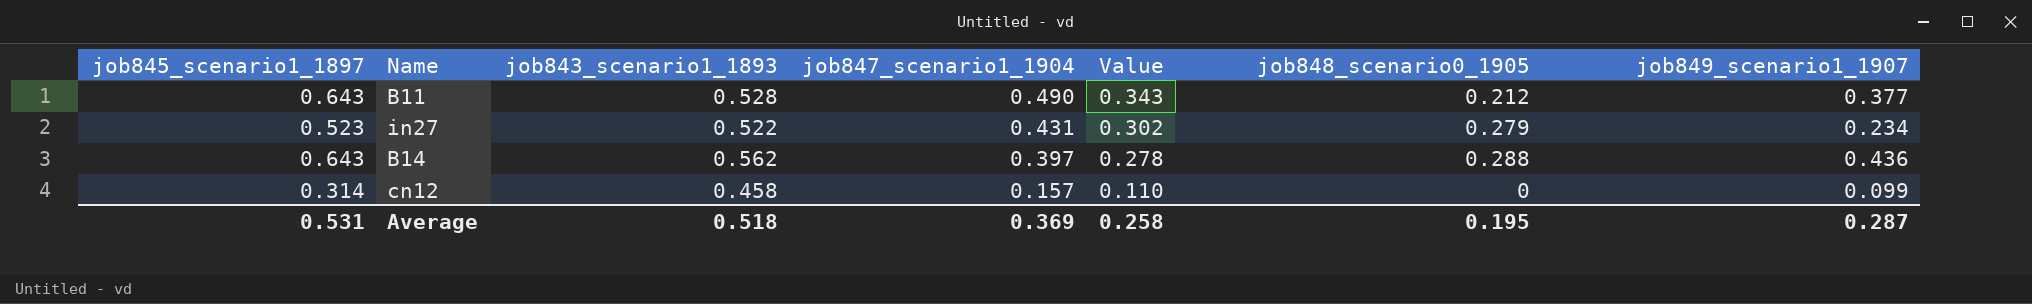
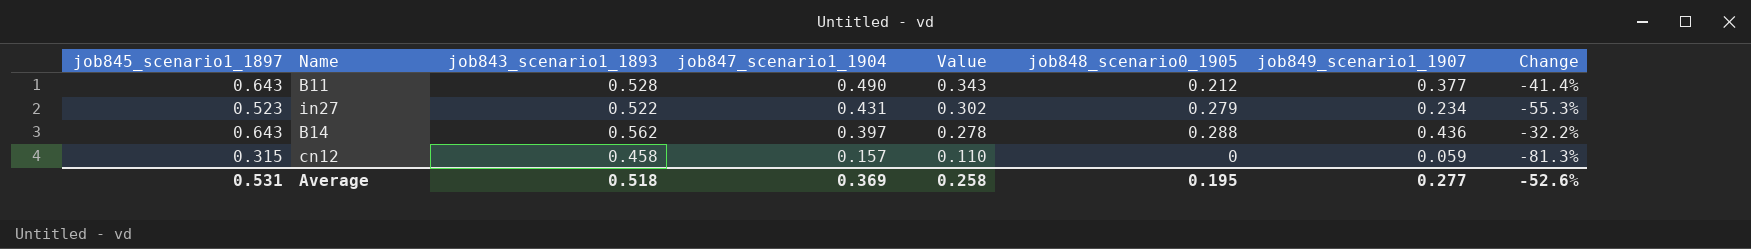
column Change | formula: none -> ([job849_scenario1_1907] - [job845_scenario1_1897]) / [job845_scenario1_1897]
cn12 | job845_scenario1_1897: 0.314 -> 0.315
cn12 | job849_scenario1_1907: 0.099 -> 0.059
Average | job849_scenario1_1907: 0.287 -> 0.277

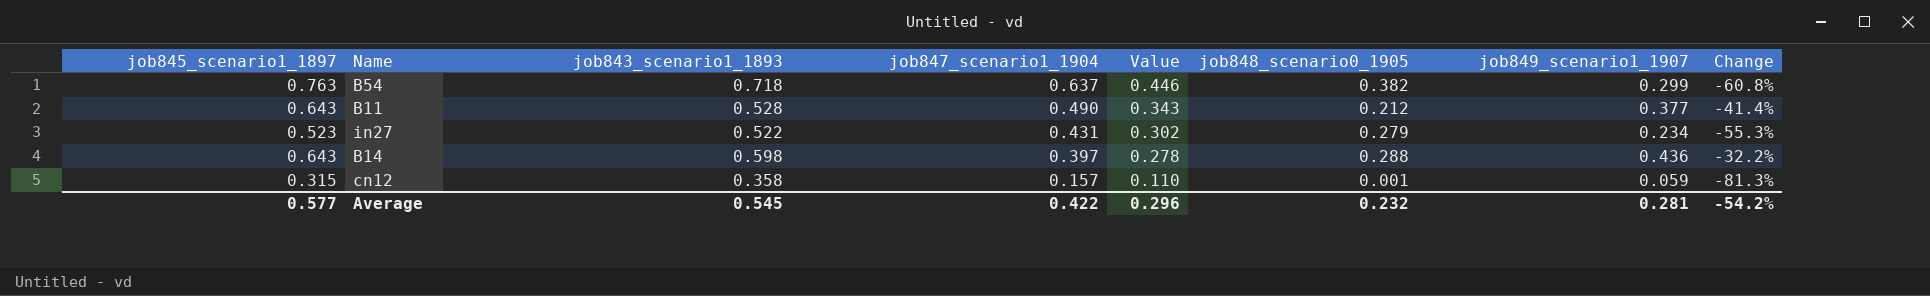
row B54: none -> 0.763 | 0.718 | 0.637 | 0.446 | 0.382 | 0.299 | -60.8%
B14 | job843_scenario1_1893: 0.562 -> 0.598
cn12 | job843_scenario1_1893: 0.458 -> 0.358
cn12 | job848_scenario0_1905: 0 -> 0.001
Average | job845_scenario1_1897: 0.531 -> 0.577
Average | job843_scenario1_1893: 0.518 -> 0.545
Average | job847_scenario1_1904: 0.369 -> 0.422
Average | Value: 0.258 -> 0.296
Average | job848_scenario0_1905: 0.195 -> 0.232
Average | job849_scenario1_1907: 0.277 -> 0.281
Average | Change: -52.6% -> -54.2%

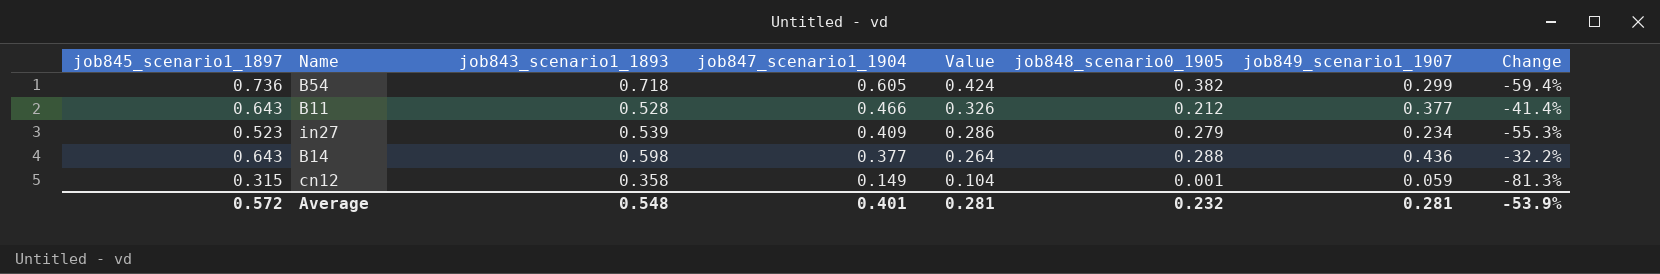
B54 | job845_scenario1_1897: 0.763 -> 0.736
B54 | job847_scenario1_1904: 0.637 -> 0.605
B54 | Value: 0.446 -> 0.424
B54 | Change: -60.8% -> -59.4%
B11 | job847_scenario1_1904: 0.490 -> 0.466
B11 | Value: 0.343 -> 0.326
in27 | job843_scenario1_1893: 0.522 -> 0.539
in27 | job847_scenario1_1904: 0.431 -> 0.409
in27 | Value: 0.302 -> 0.286
B14 | job847_scenario1_1904: 0.397 -> 0.377
B14 | Value: 0.278 -> 0.264
cn12 | job847_scenario1_1904: 0.157 -> 0.149
cn12 | Value: 0.110 -> 0.104
Average | job845_scenario1_1897: 0.577 -> 0.572
Average | job843_scenario1_1893: 0.545 -> 0.548
Average | job847_scenario1_1904: 0.422 -> 0.401
Average | Value: 0.296 -> 0.281
Average | Change: -54.2% -> -53.9%

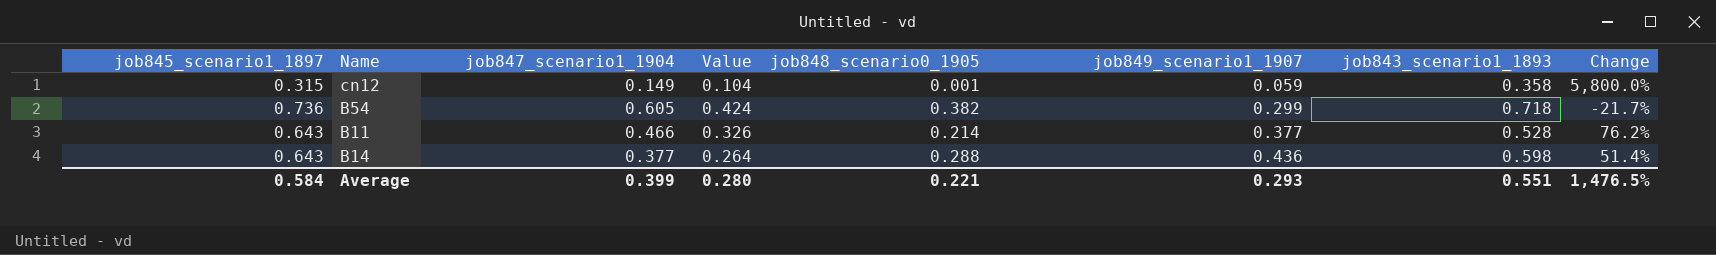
row order: job847_scenario1_1904 descending -> job849_scenario1_1907 ascending
column job843_scenario1_1893 | position: 3 -> 7
column Change | formula: ([job849_scenario1_1907] - [job845_scenario1_1897]) / [job845_scenario1_1897] -> ([job849_scenario1_1907] - [job848_scenario0_1905]) / [job848_scenario0_1905]
row in27: 0.523 | 0.539 | 0.409 | 0.286 | 0.279 | 0.234 | -55.3% -> none
B11 | job848_scenario0_1905: 0.212 -> 0.214
Average | job845_scenario1_1897: 0.572 -> 0.584
Average | job847_scenario1_1904: 0.401 -> 0.399
Average | Value: 0.281 -> 0.280
Average | job848_scenario0_1905: 0.232 -> 0.221
Average | job849_scenario1_1907: 0.281 -> 0.293
Average | job843_scenario1_1893: 0.548 -> 0.551
Average | Change: -53.9% -> 1,476.5%

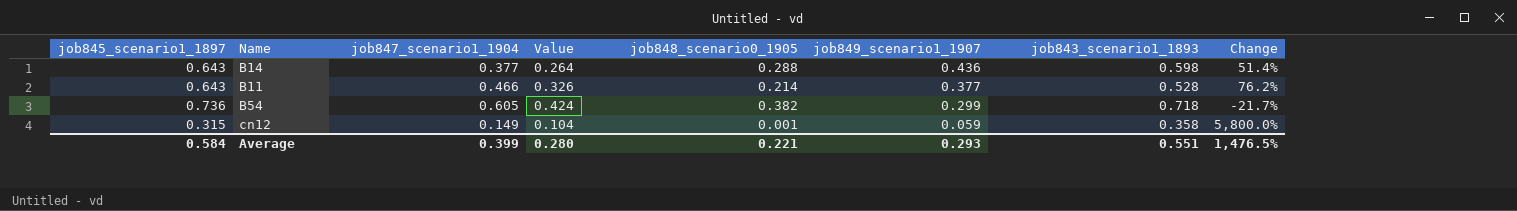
row order: job849_scenario1_1907 ascending -> job849_scenario1_1907 descending

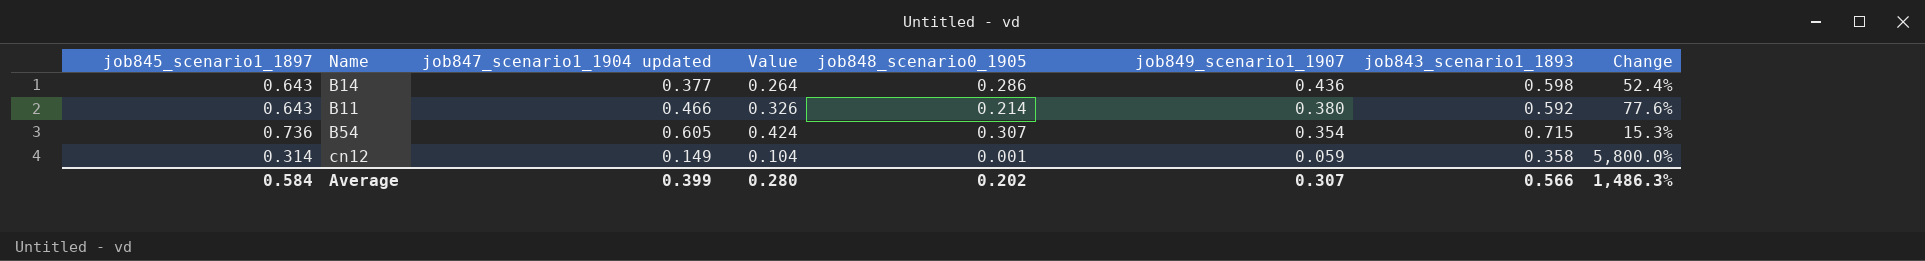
column name: job847_scenario1_1904 -> job847_scenario1_1904 updated
B14 | job848_scenario0_1905: 0.288 -> 0.286
B14 | Change: 51.4% -> 52.4%
B11 | job849_scenario1_1907: 0.377 -> 0.380
B11 | job843_scenario1_1893: 0.528 -> 0.592
B11 | Change: 76.2% -> 77.6%
B54 | job848_scenario0_1905: 0.382 -> 0.307
B54 | job849_scenario1_1907: 0.299 -> 0.354
B54 | job843_scenario1_1893: 0.718 -> 0.715
B54 | Change: -21.7% -> 15.3%
cn12 | job845_scenario1_1897: 0.315 -> 0.314
Average | job848_scenario0_1905: 0.221 -> 0.202
Average | job849_scenario1_1907: 0.293 -> 0.307
Average | job843_scenario1_1893: 0.551 -> 0.566
Average | Change: 1,476.5% -> 1,486.3%

